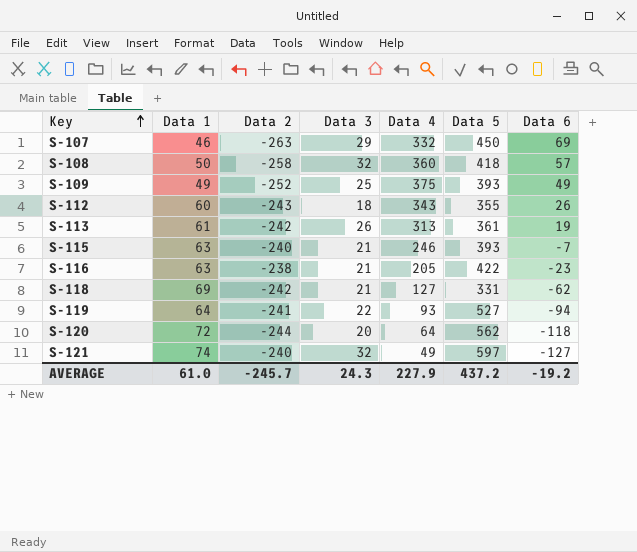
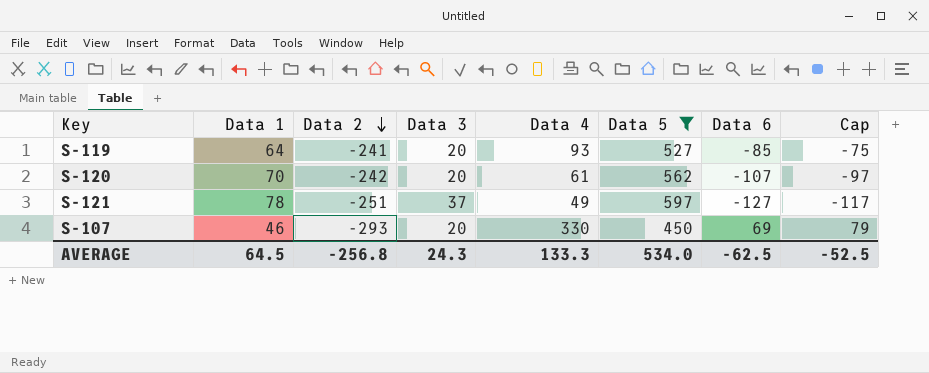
filter: none -> Data 5 >= 450
row order: Key ascending -> Data 2 descending
column Cap | formula: none -> [Data 6] + 10
S-119 | Data 3: 22 -> 20
S-119 | Data 6: -94 -> -85
S-120 | Data 1: 72 -> 70
S-120 | Data 2: -244 -> -242
S-120 | Data 4: 64 -> 61
S-120 | Data 6: -118 -> -107
S-121 | Data 1: 74 -> 78
S-121 | Data 2: -240 -> -251
S-121 | Data 3: 32 -> 37
S-107 | Data 2: -263 -> -293
S-107 | Data 3: 29 -> 20
S-107 | Data 4: 332 -> 330
AVERAGE | Data 1: 61.0 -> 64.5
AVERAGE | Data 2: -245.7 -> -256.8
AVERAGE | Data 4: 227.9 -> 133.3
AVERAGE | Data 5: 437.2 -> 534.0
AVERAGE | Data 6: -19.2 -> -62.5

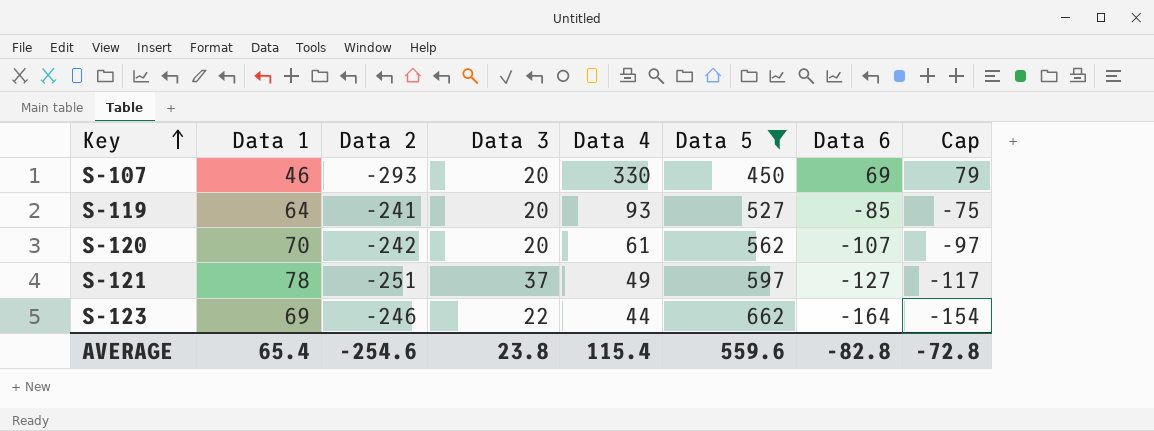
row order: Data 2 descending -> Key ascending
row S-123: none -> 69 | -246 | 22 | 44 | 662 | -164 | -154
AVERAGE | Data 1: 64.5 -> 65.4
AVERAGE | Data 2: -256.8 -> -254.6
AVERAGE | Data 3: 24.3 -> 23.8
AVERAGE | Data 4: 133.3 -> 115.4
AVERAGE | Data 5: 534.0 -> 559.6
AVERAGE | Data 6: -62.5 -> -82.8
AVERAGE | Cap: -52.5 -> -72.8

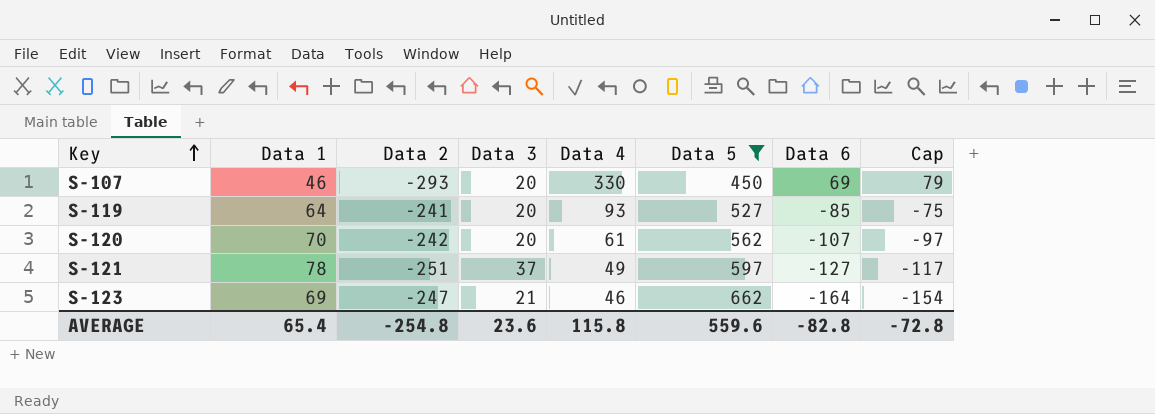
S-123 | Data 2: -246 -> -247
S-123 | Data 3: 22 -> 21
S-123 | Data 4: 44 -> 46
AVERAGE | Data 2: -254.6 -> -254.8
AVERAGE | Data 3: 23.8 -> 23.6
AVERAGE | Data 4: 115.4 -> 115.8

